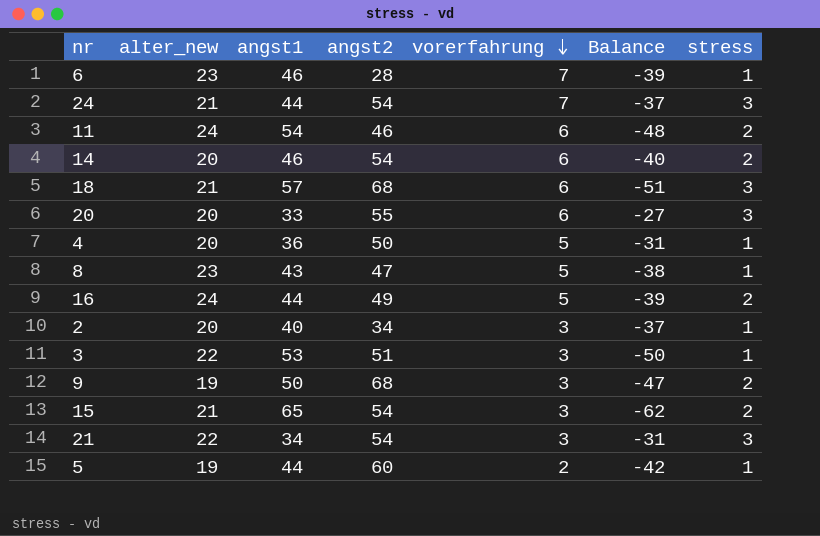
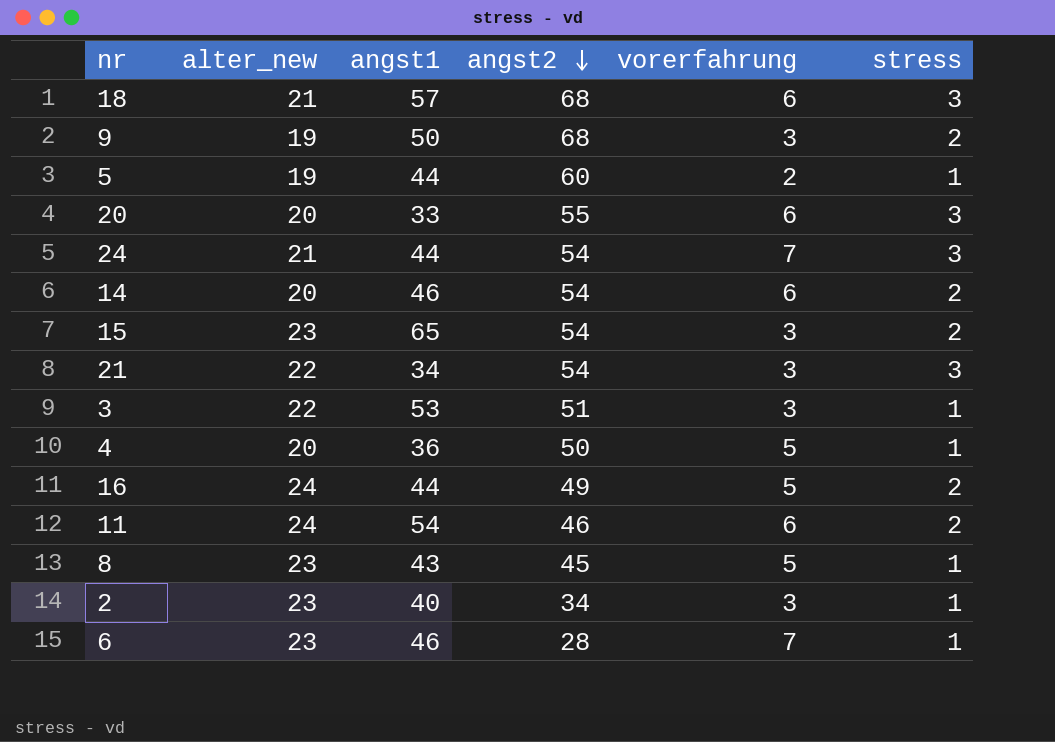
row order: vorerfahrung descending -> angst2 descending
column Balance | formula: [vorerfahrung] - [angst1] -> none
15 | alter_new: 21 -> 23
8 | angst2: 47 -> 45
2 | alter_new: 20 -> 23

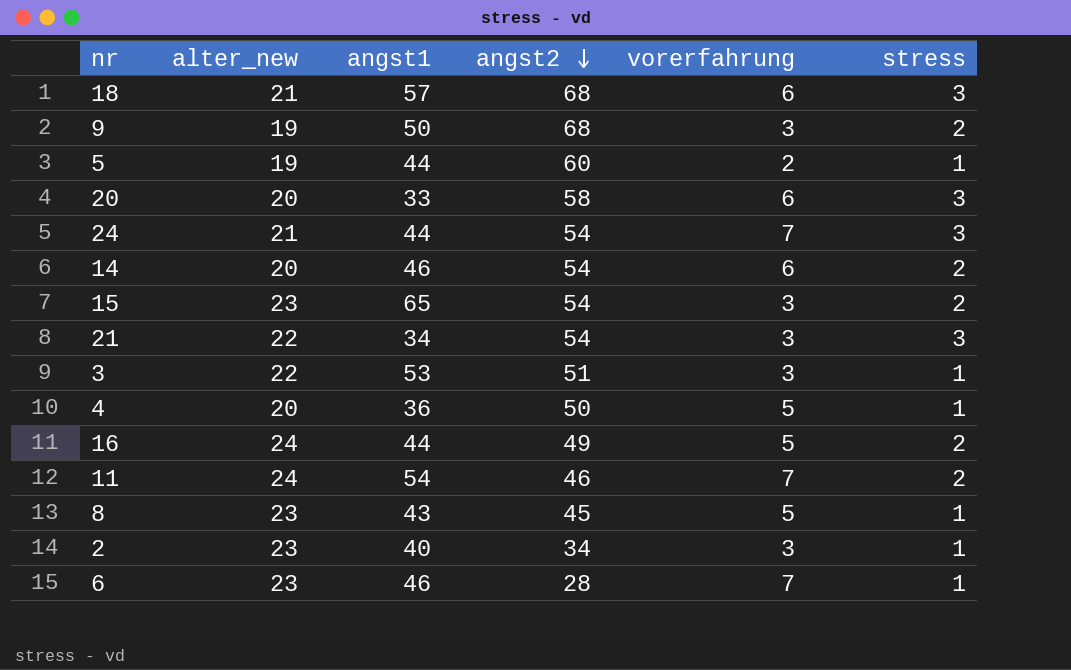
20 | angst2: 55 -> 58
11 | vorerfahrung: 6 -> 7

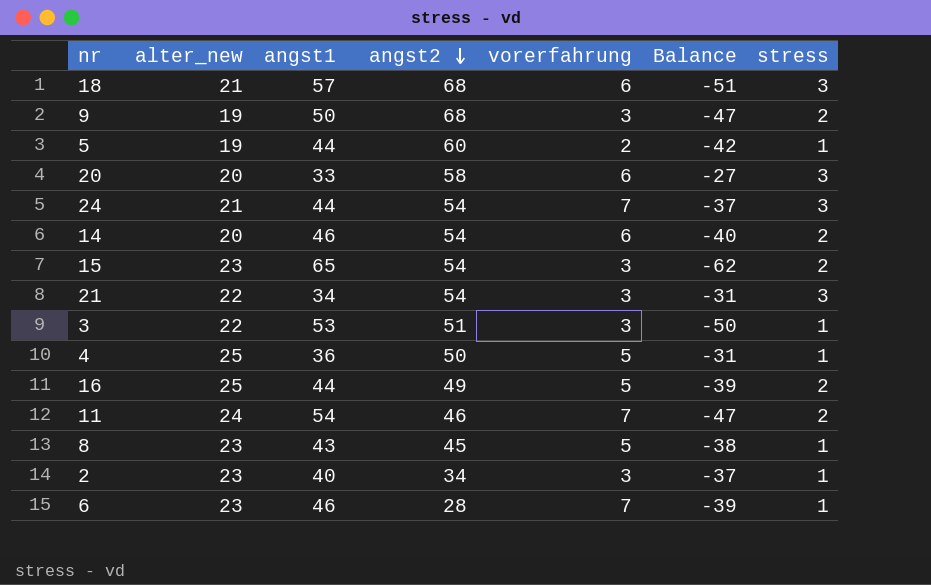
column Balance | formula: none -> [vorerfahrung] - [angst1]
4 | alter_new: 20 -> 25
16 | alter_new: 24 -> 25

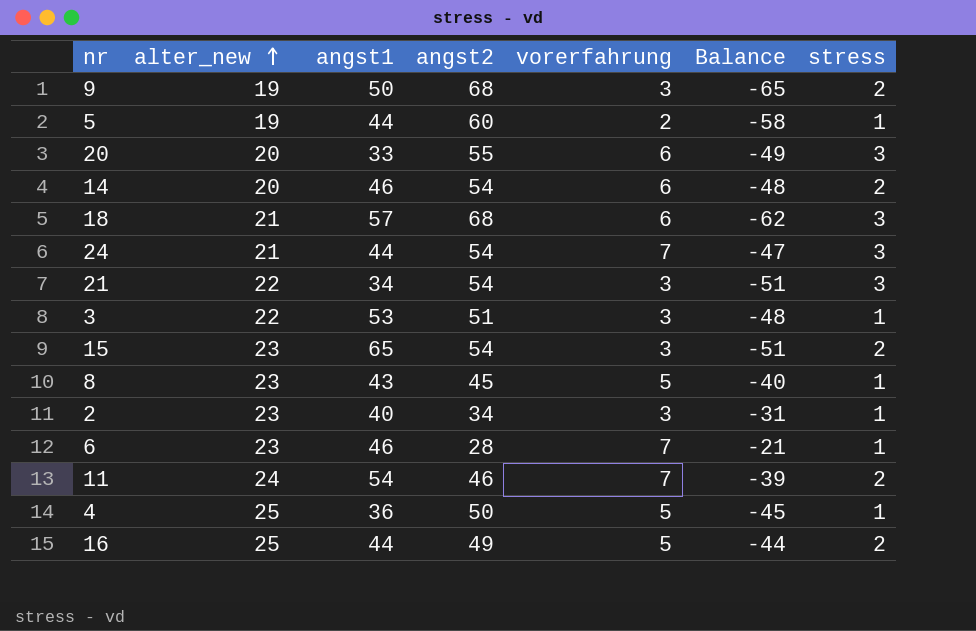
row order: angst2 descending -> alter_new ascending
column Balance | formula: [vorerfahrung] - [angst1] -> [vorerfahrung] - [angst2]
20 | angst2: 58 -> 55

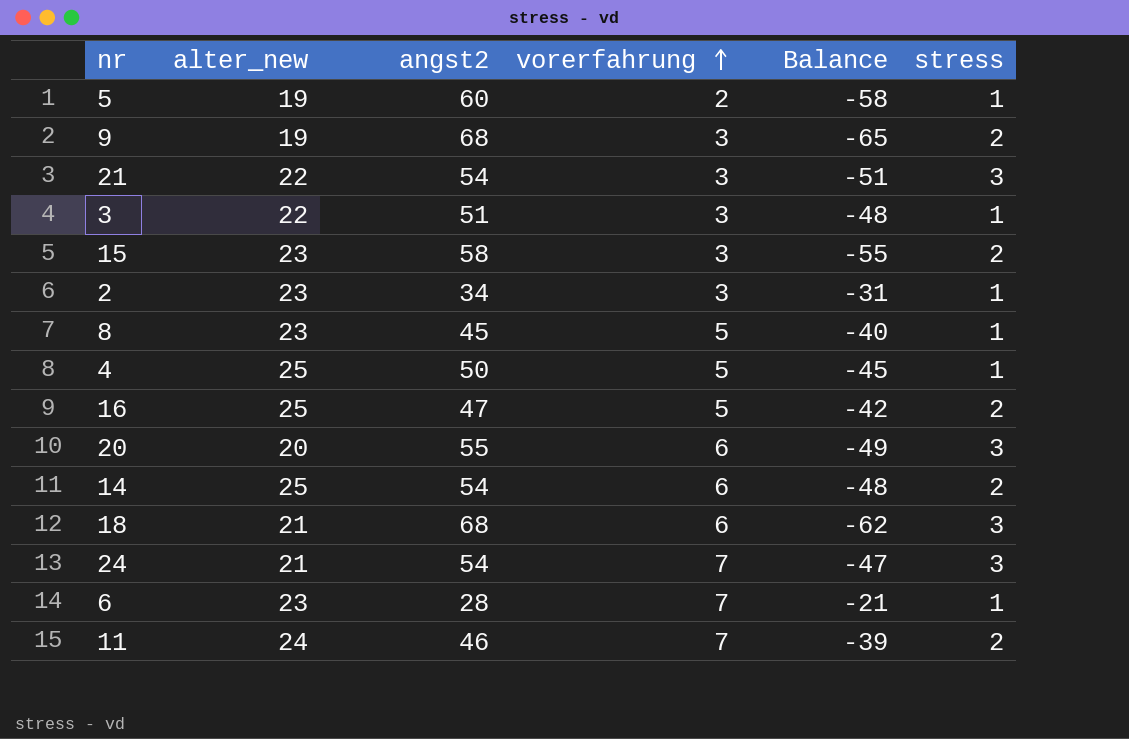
row order: alter_new ascending -> vorerfahrung ascending
column angst1 | position: 3 -> none
15 | angst2: 54 -> 58
15 | Balance: -51 -> -55
16 | angst2: 49 -> 47
16 | Balance: -44 -> -42
14 | alter_new: 20 -> 25

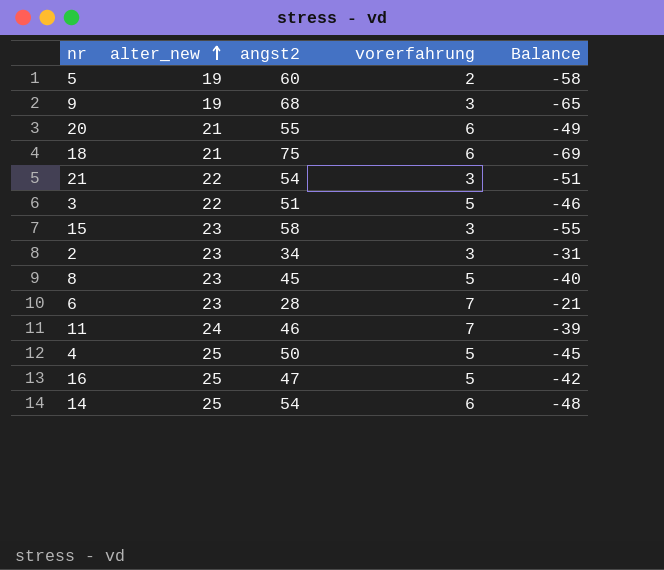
row order: vorerfahrung ascending -> alter_new ascending
column stress | position: 6 -> none
row 24: 21 | 54 | 7 | -47 | 3 -> none
20 | alter_new: 20 -> 21
18 | angst2: 68 -> 75
18 | Balance: -62 -> -69
3 | vorerfahrung: 3 -> 5
3 | Balance: -48 -> -46

